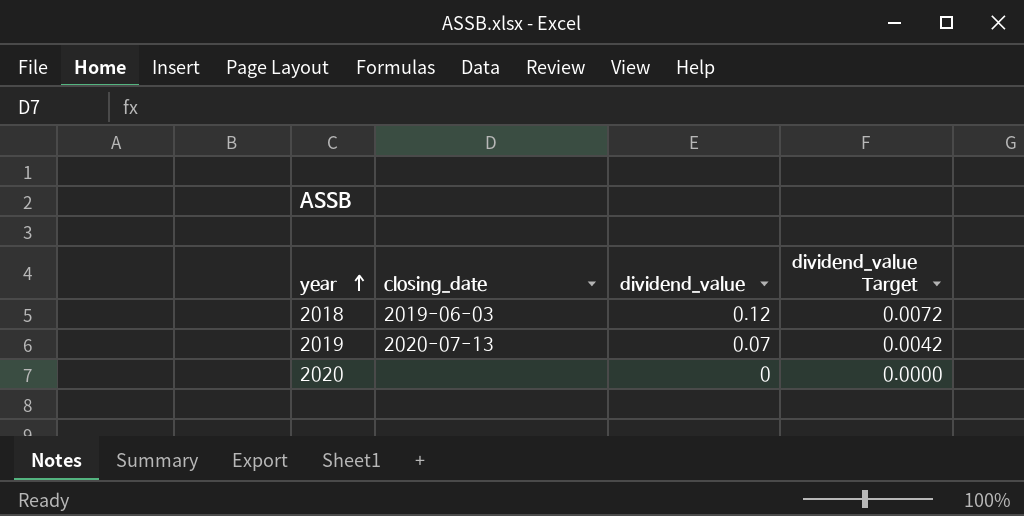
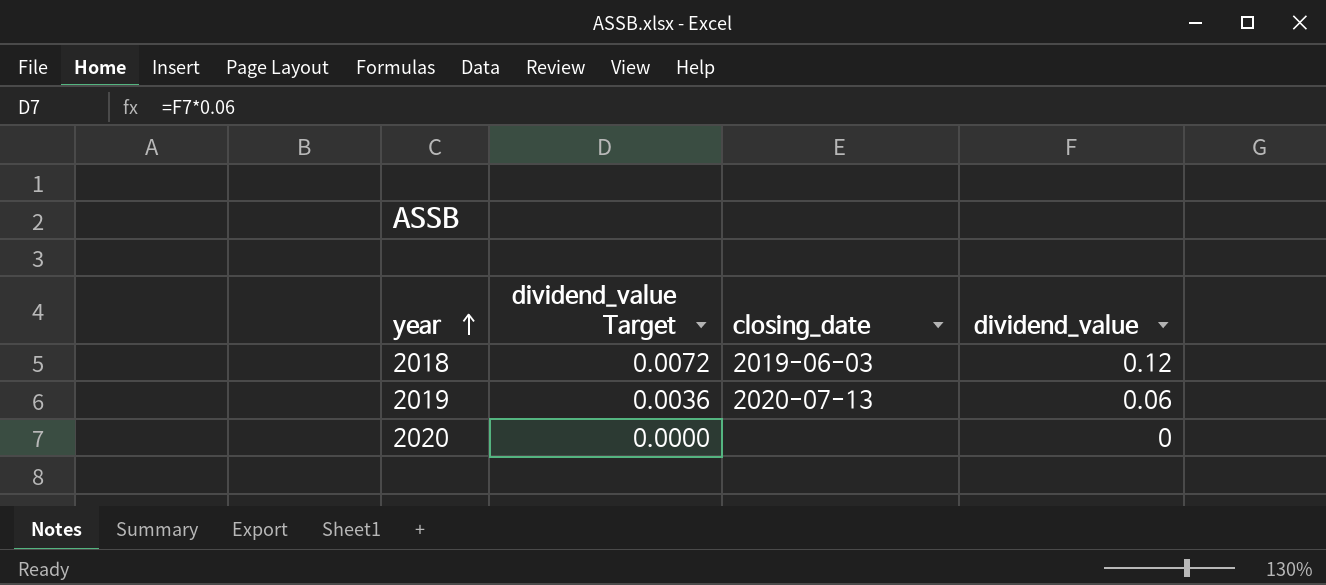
column dividend_value Target | position: 4 -> 2
2019 | dividend_value Target: 0.0042 -> 0.0036
2019 | dividend_value: 0.07 -> 0.06

